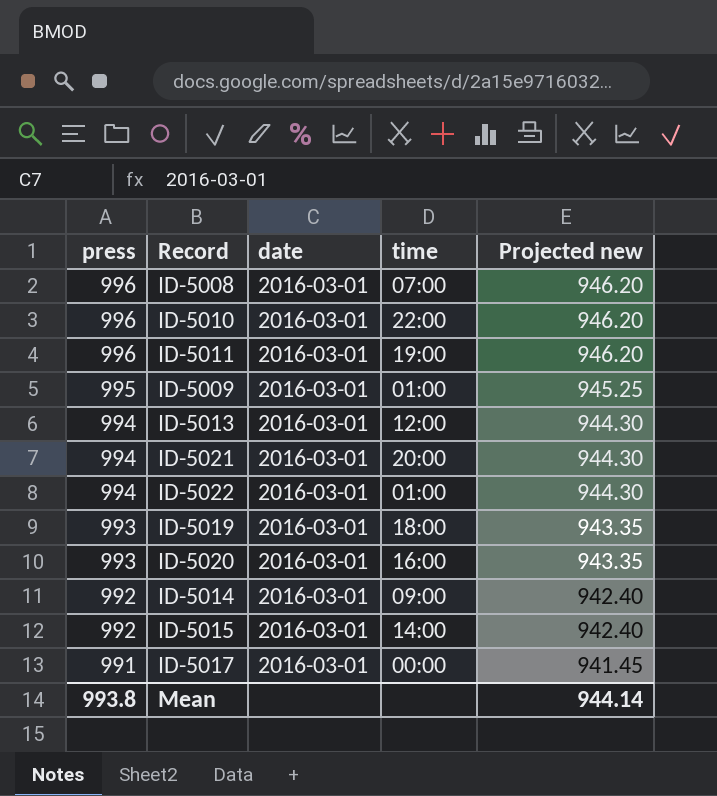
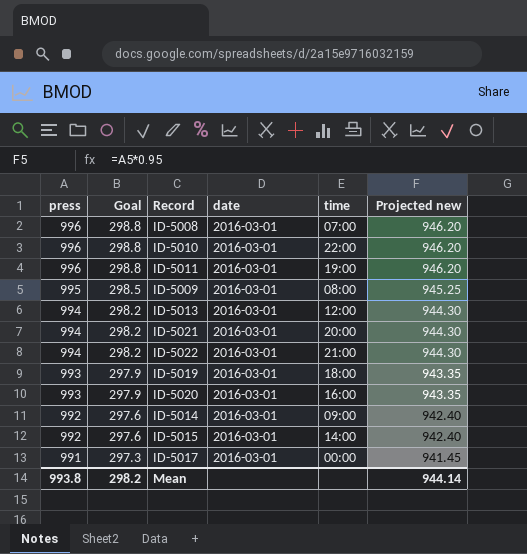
column Goal | formula: none -> [press] * 0.3
ID-5009 | time: 01:00 -> 08:00
ID-5022 | time: 01:00 -> 21:00

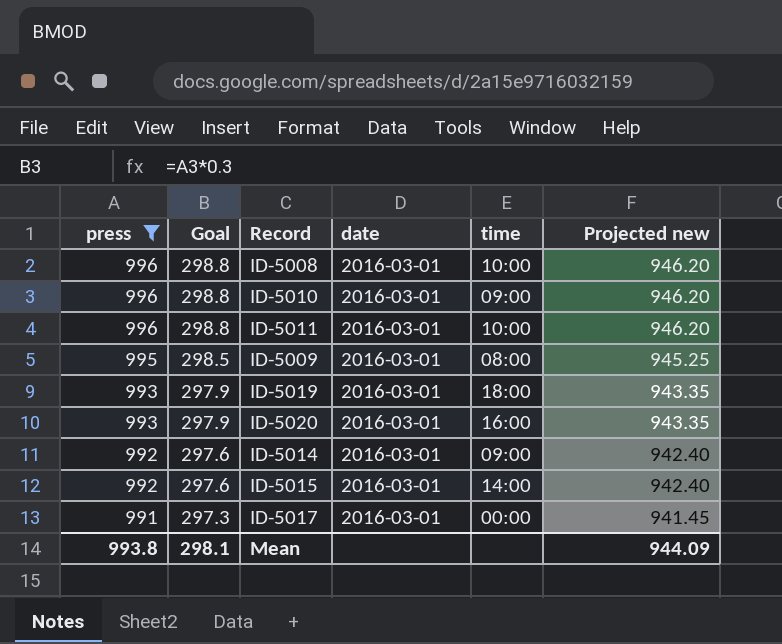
filter: none -> press != 994
ID-5008 | time: 07:00 -> 10:00
ID-5010 | time: 22:00 -> 09:00
ID-5011 | time: 19:00 -> 10:00
Mean | Goal: 298.2 -> 298.1
Mean | Projected new: 944.14 -> 944.09

